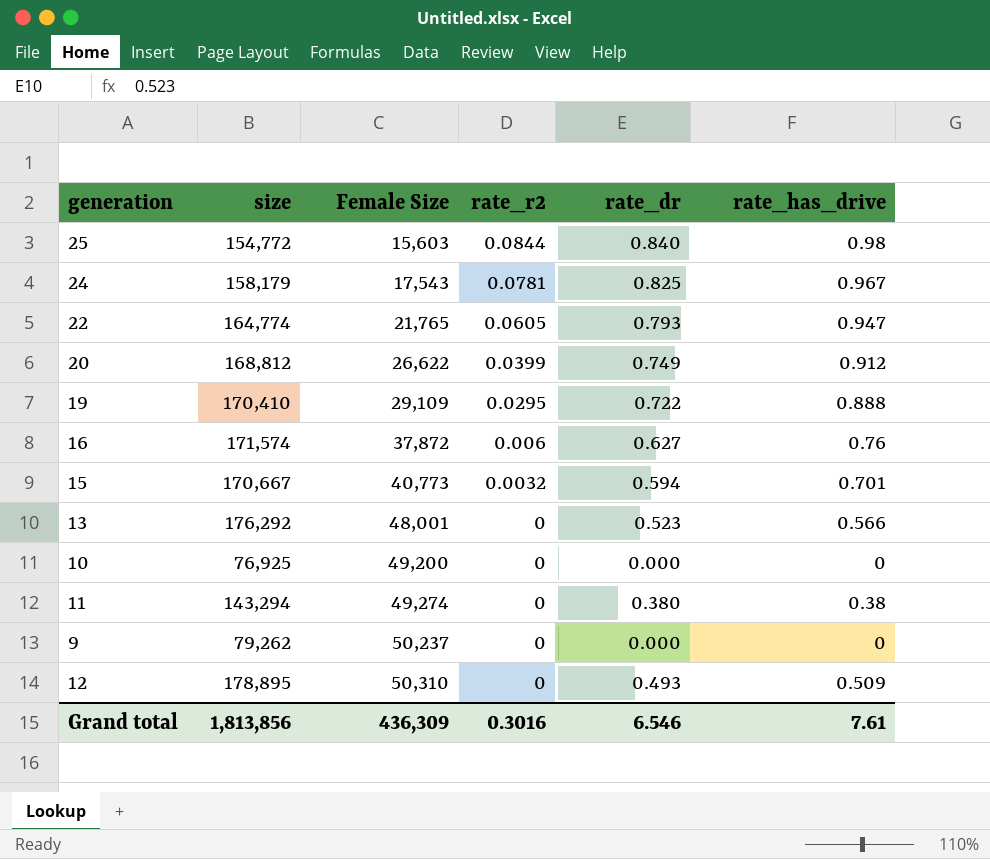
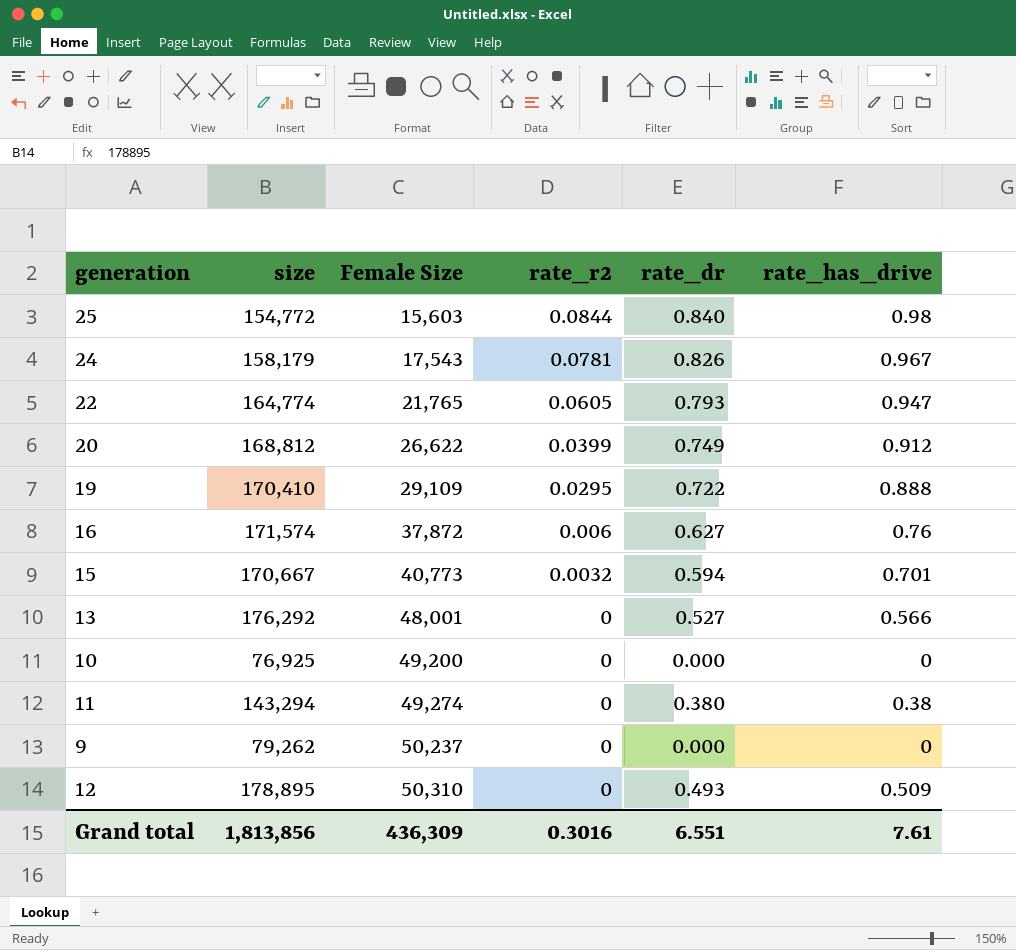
24 | rate_dr: 0.825 -> 0.826
13 | rate_dr: 0.523 -> 0.527
Grand total | rate_dr: 6.546 -> 6.551

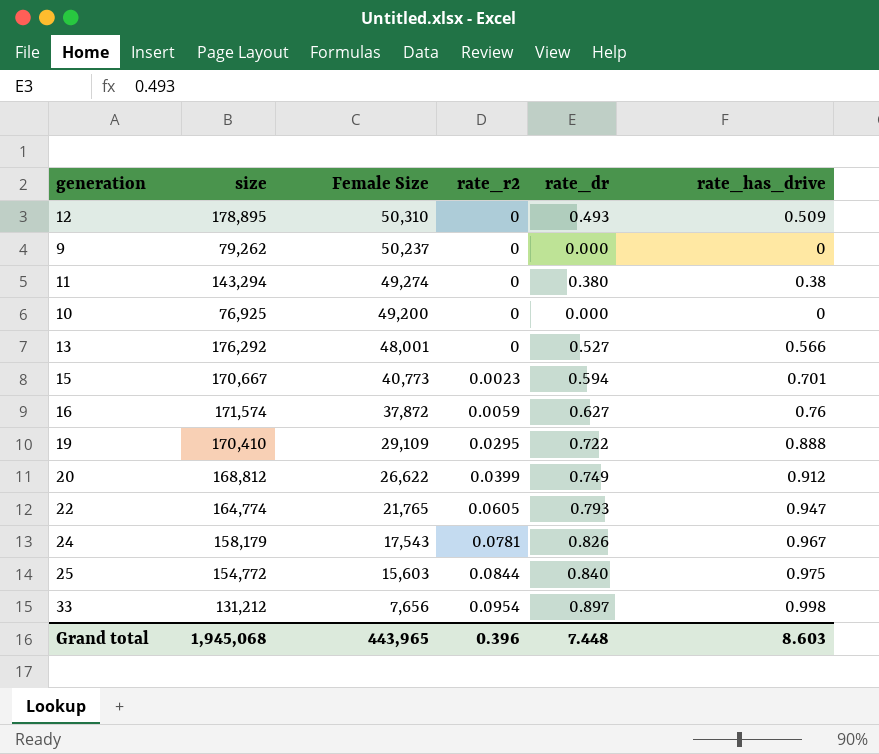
row order: Female Size ascending -> Female Size descending
15 | rate_r2: 0.0032 -> 0.0023
16 | rate_r2: 0.006 -> 0.0059
25 | rate_has_drive: 0.98 -> 0.975
row 33: none -> 131,212 | 7,656 | 0.0954 | 0.897 | 0.998
Grand total | size: 1,813,856 -> 1,945,068
Grand total | Female Size: 436,309 -> 443,965
Grand total | rate_r2: 0.3016 -> 0.396
Grand total | rate_dr: 6.551 -> 7.448
Grand total | rate_has_drive: 7.61 -> 8.603

